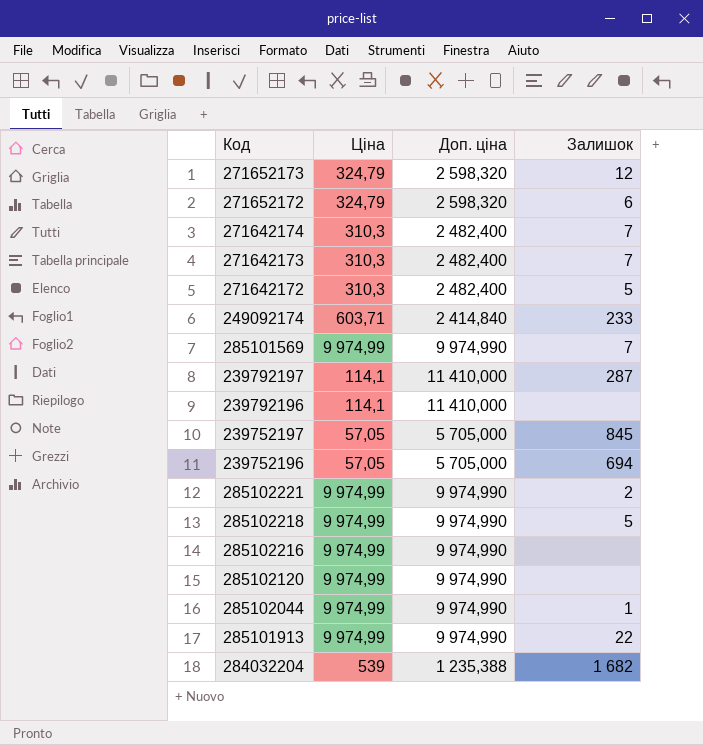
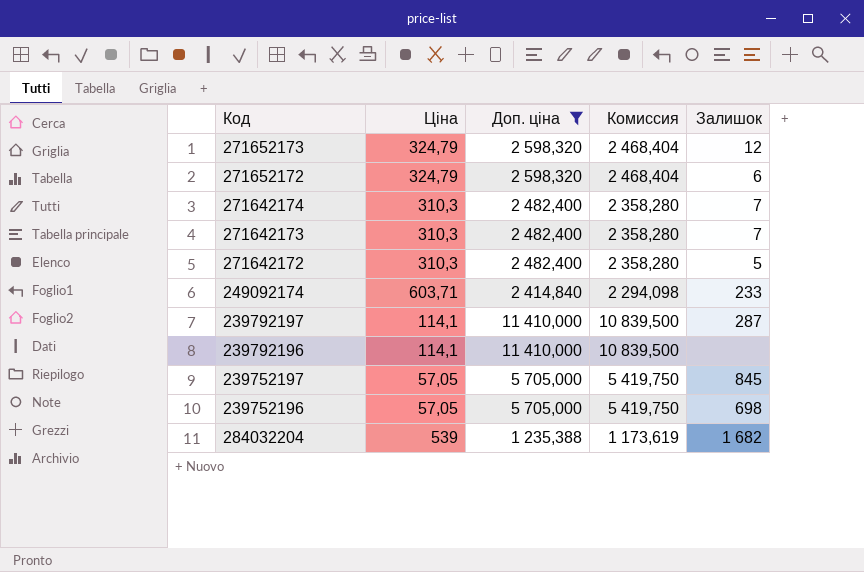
filter: none -> Доп. ціна != 9 974,990
column Комиссия | formula: none -> [Доп. ціна] * 0,95
239752196 | Залишок: 694 -> 698

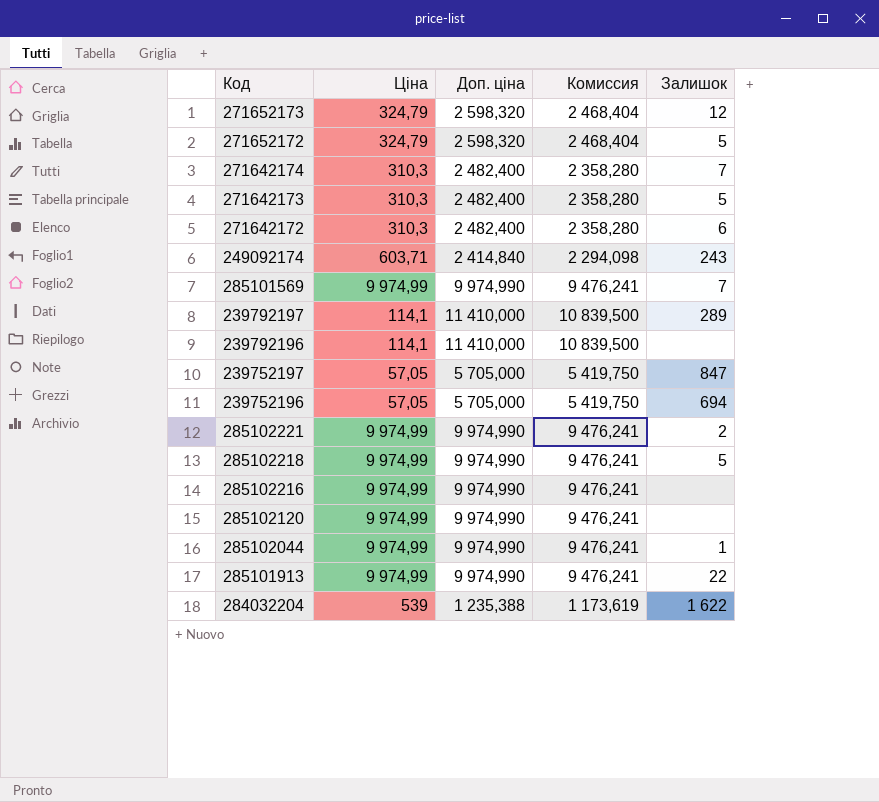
filter: Доп. ціна != 9 974,990 -> none
271652172 | Залишок: 6 -> 5
271642173 | Залишок: 7 -> 5
271642172 | Залишок: 5 -> 6
249092174 | Залишок: 233 -> 243
239792197 | Залишок: 287 -> 289
239752197 | Залишок: 845 -> 847
239752196 | Залишок: 698 -> 694
284032204 | Залишок: 1 682 -> 1 622

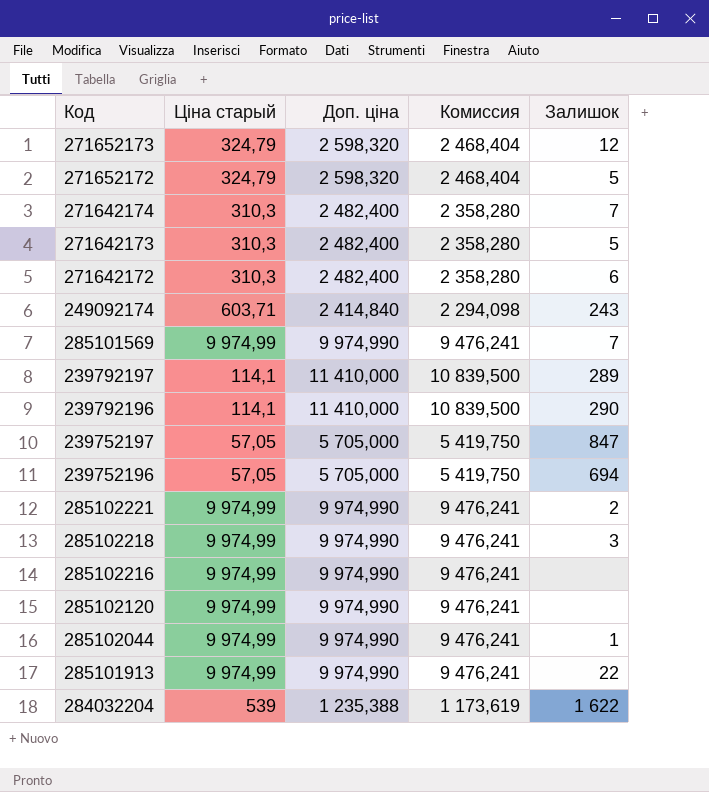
column name: Ціна -> Ціна старый
239792196 | Залишок: none -> 290
285102218 | Залишок: 5 -> 3

